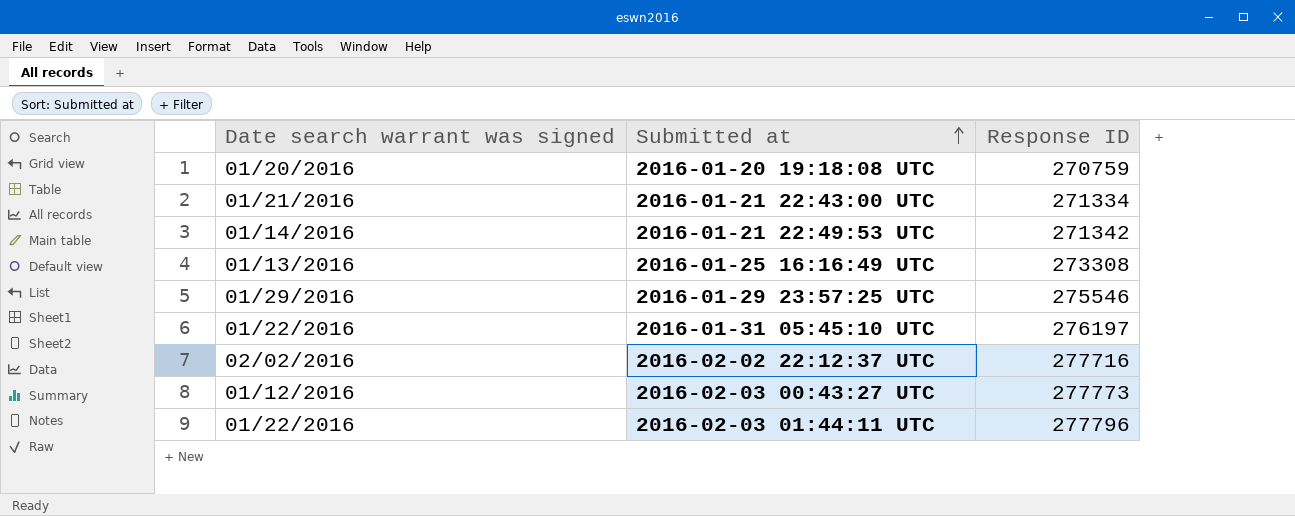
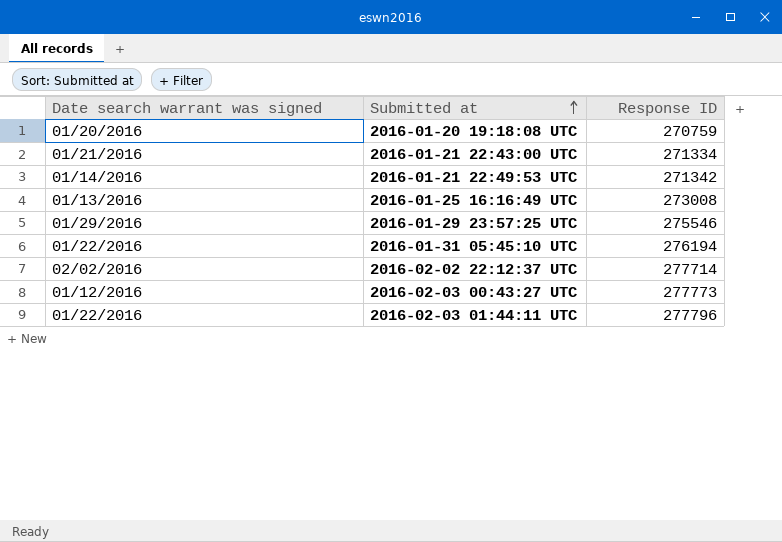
2016-01-25 16:16:49 UTC | Response ID: 273308 -> 273008
2016-01-31 05:45:10 UTC | Response ID: 276197 -> 276194
2016-02-02 22:12:37 UTC | Response ID: 277716 -> 277714

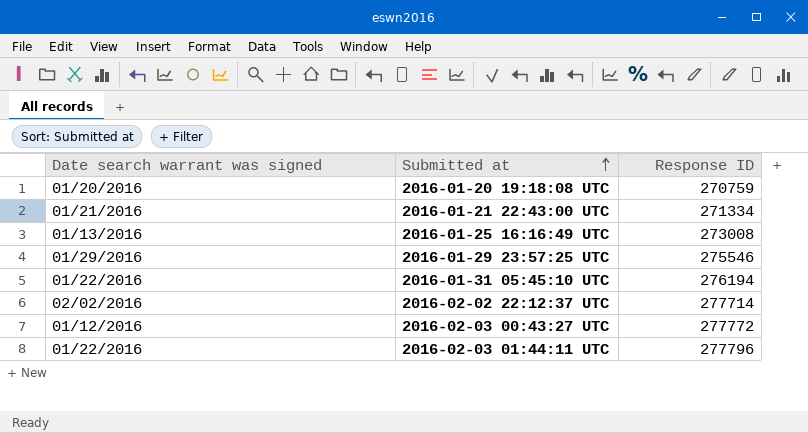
row 2016-01-21 22:49:53 UTC: 01/14/2016 | 271342 -> none
2016-02-03 00:43:27 UTC | Response ID: 277773 -> 277772

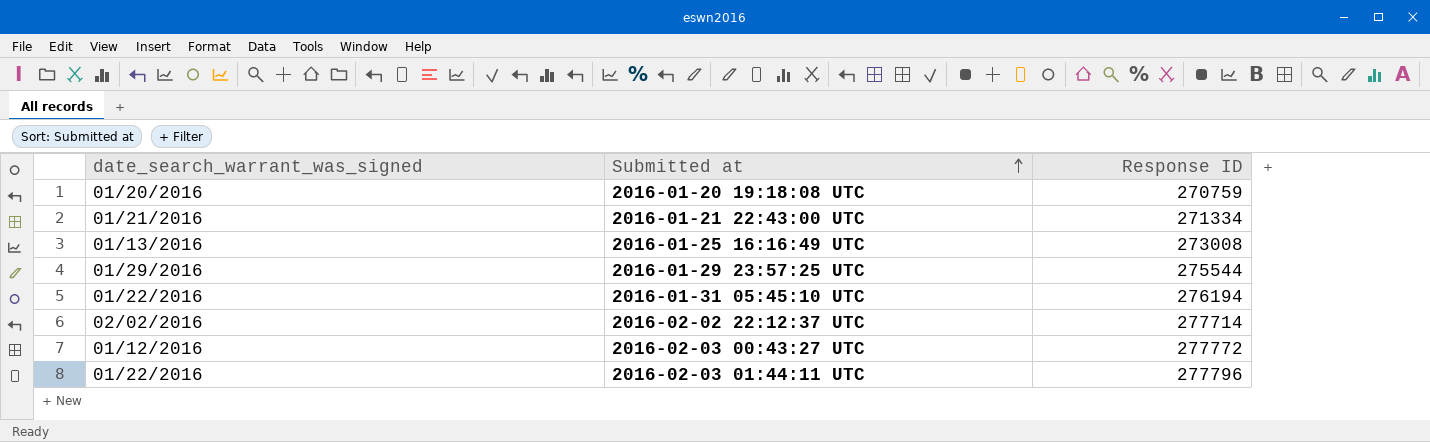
column name: Date search warrant was signed -> date_search_warrant_was_signed
2016-01-29 23:57:25 UTC | Response ID: 275546 -> 275544

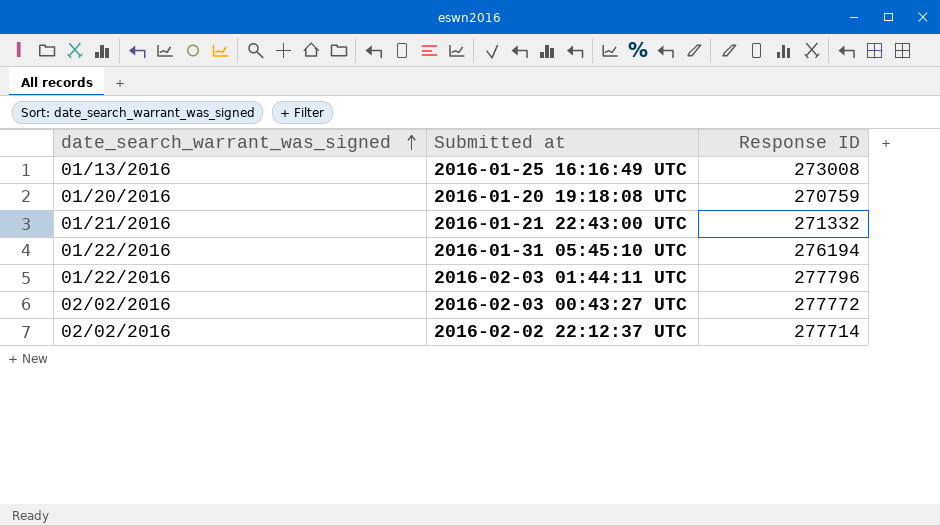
row order: Submitted at ascending -> date_search_warrant_was_signed ascending
row 2016-01-29 23:57:25 UTC: 01/29/2016 | 275544 -> none
2016-01-21 22:43:00 UTC | Response ID: 271334 -> 271332
2016-02-03 00:43:27 UTC | date_search_warrant_was_signed: 01/12/2016 -> 02/02/2016

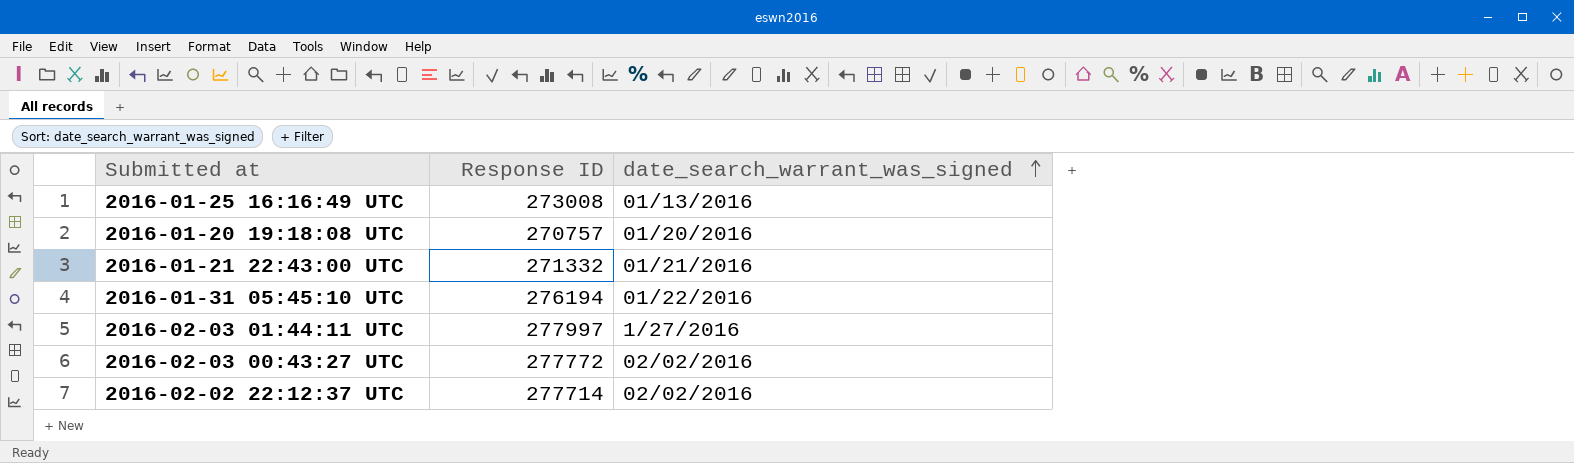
column date_search_warrant_was_signed | position: 1 -> 3
2016-01-20 19:18:08 UTC | Response ID: 270759 -> 270757
2016-02-03 01:44:11 UTC | Response ID: 277796 -> 277997
2016-02-03 01:44:11 UTC | date_search_warrant_was_signed: 01/22/2016 -> 1/27/2016

